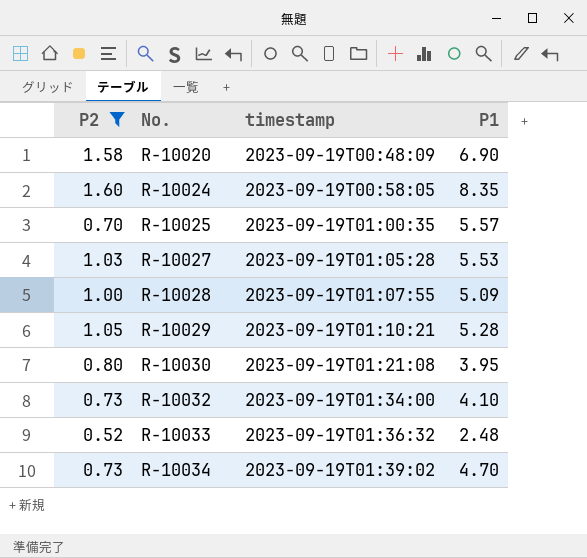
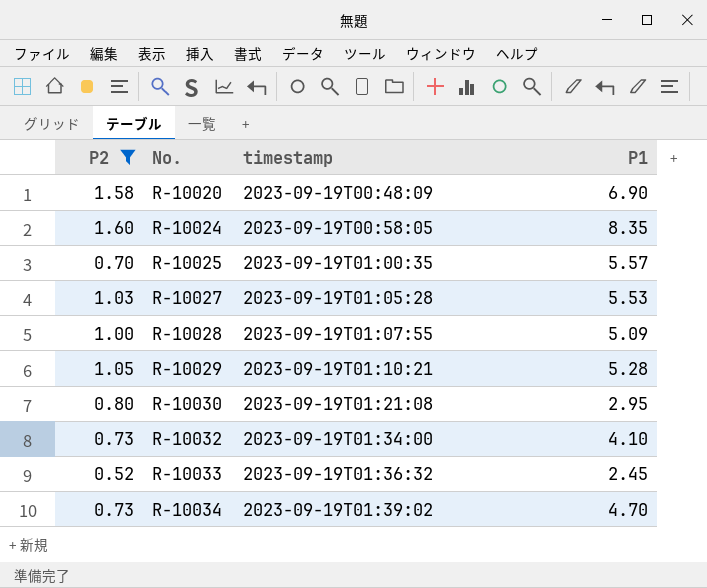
R-10030 | P1: 3.95 -> 2.95
R-10033 | P1: 2.48 -> 2.45

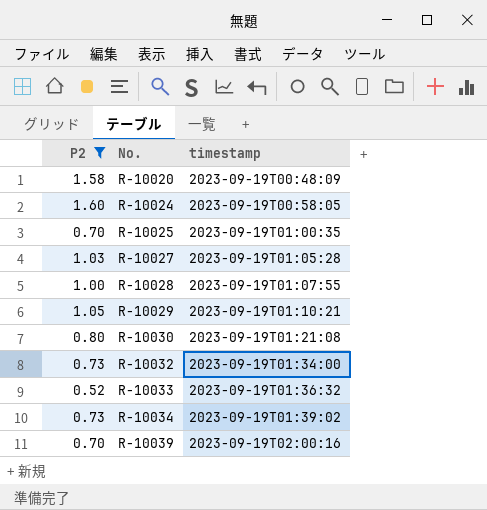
column P1 | position: 4 -> none
row R-10039: none -> 0.70 | 2023-09-19T02:00:16

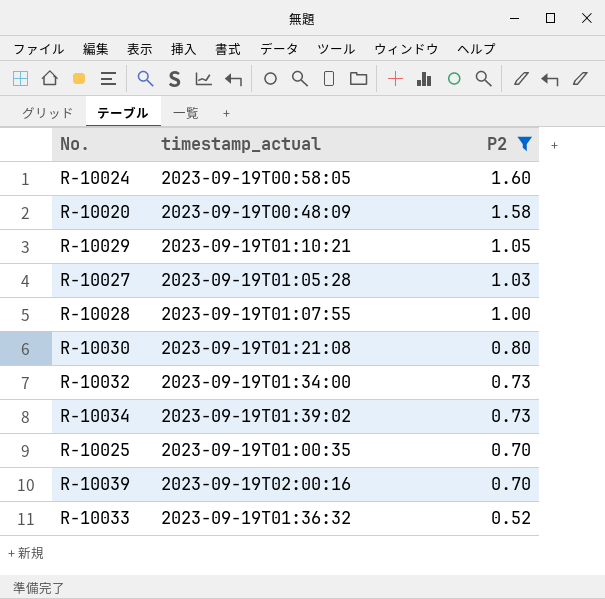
row order: No. ascending -> P2 descending
column name: timestamp -> timestamp_actual
column P2 | position: 1 -> 3

